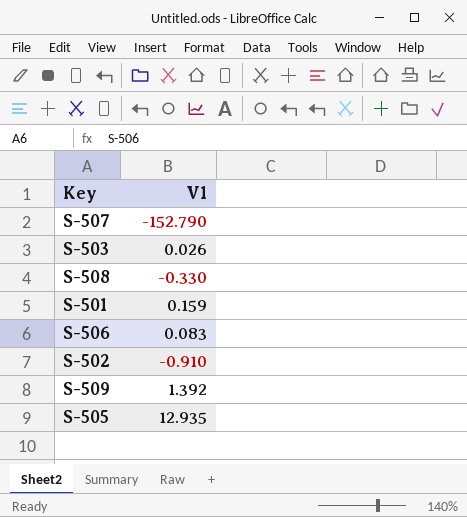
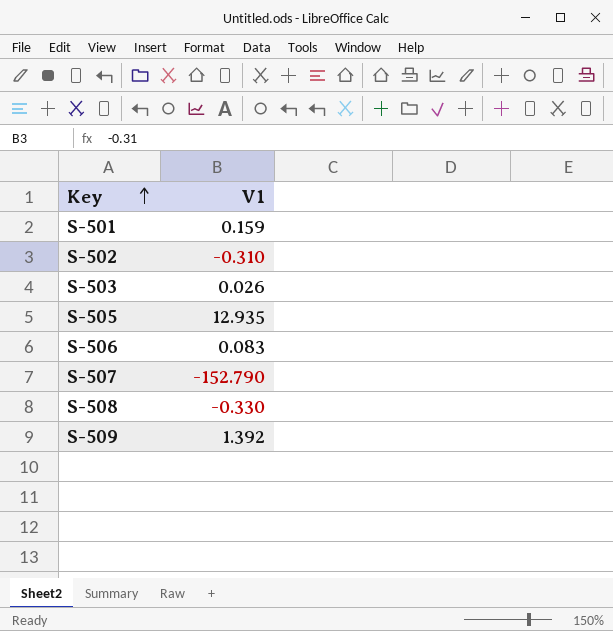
row order: none -> Key ascending
S-502 | V1: -0.910 -> -0.310

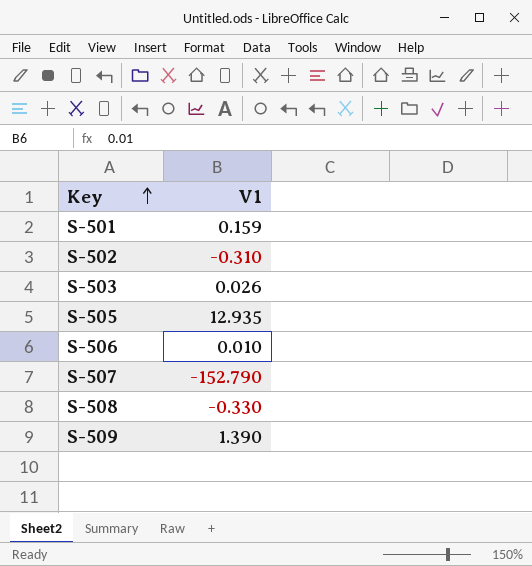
S-506 | V1: 0.083 -> 0.010
S-509 | V1: 1.392 -> 1.390

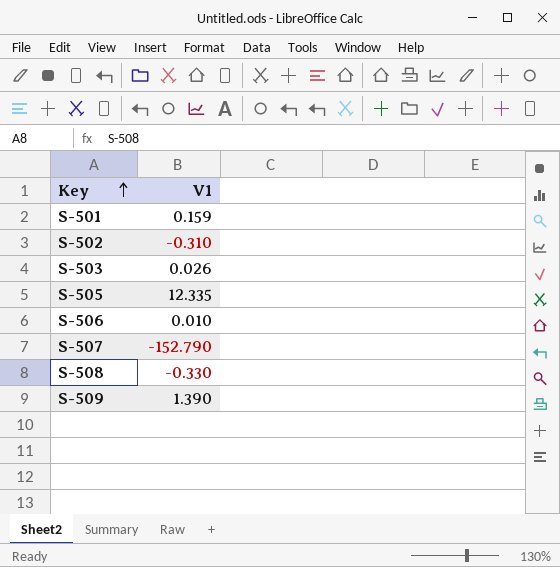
S-505 | V1: 12.935 -> 12.335

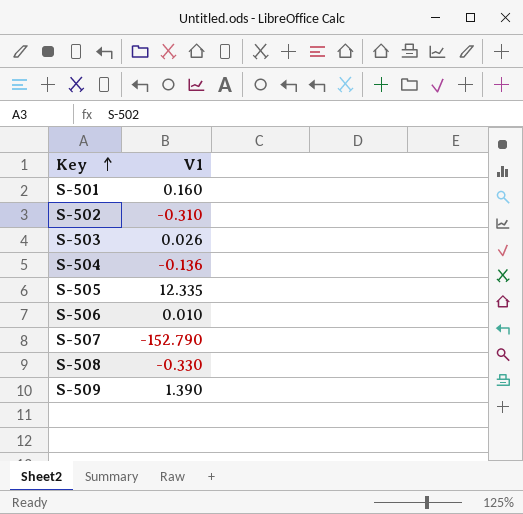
S-501 | V1: 0.159 -> 0.160
row S-504: none -> -0.136

